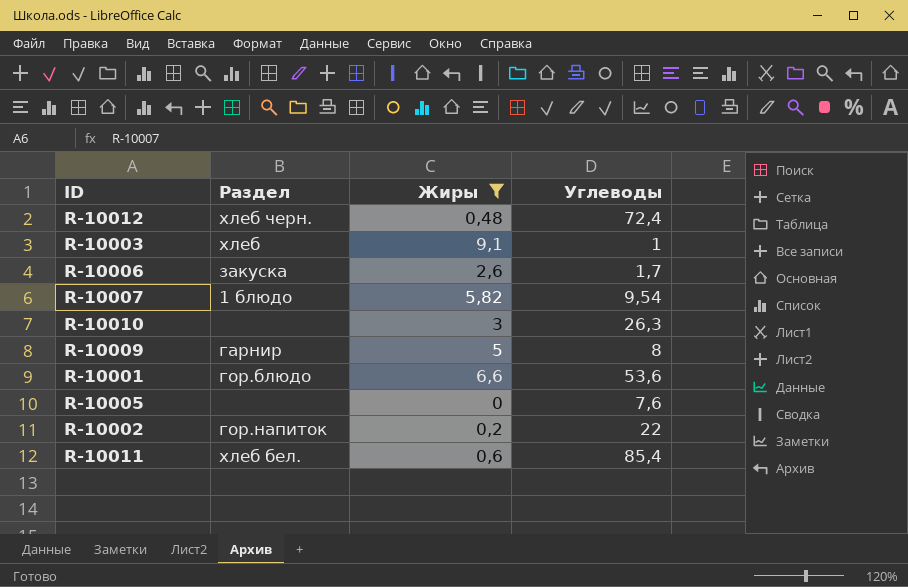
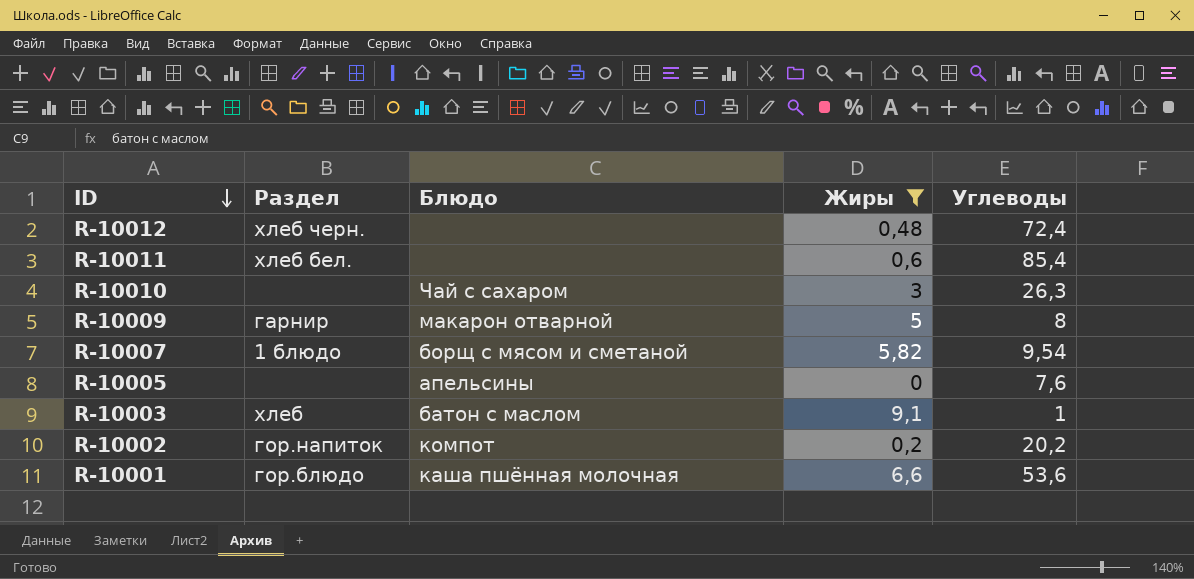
row order: none -> ID descending
column Блюдо | position: none -> 3
row R-10006: закуска | 2,6 | 1,7 -> none
R-10002 | Углеводы: 22 -> 20,2

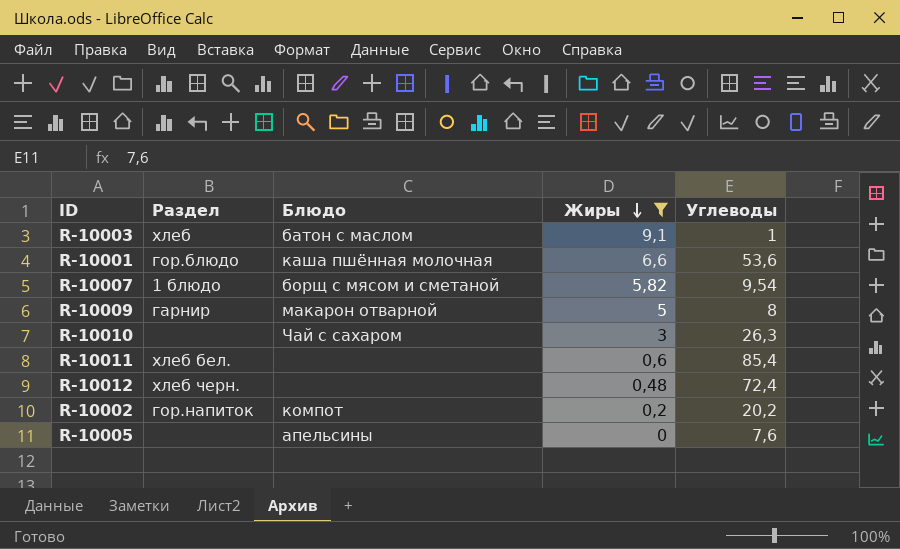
row order: ID descending -> Жиры descending

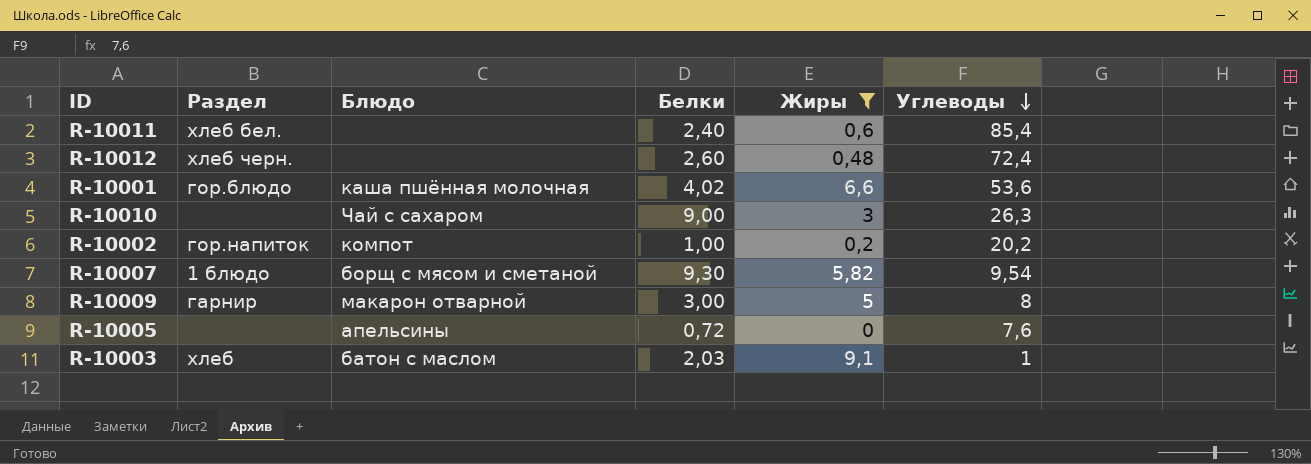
row order: Жиры descending -> Углеводы descending
column Белки | position: none -> 4

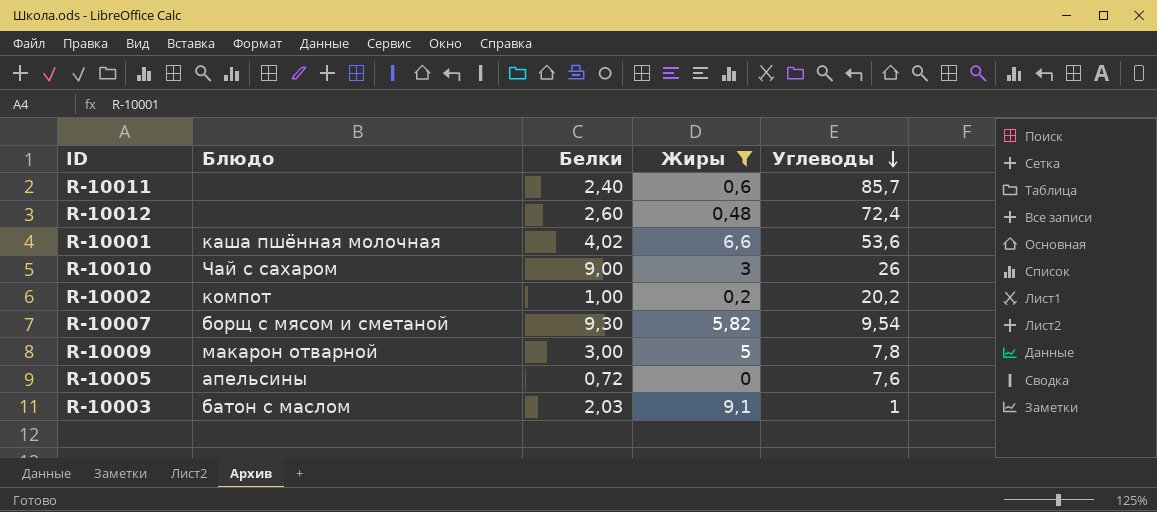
column Раздел | position: 2 -> none
R-10011 | Углеводы: 85,4 -> 85,7
R-10010 | Углеводы: 26,3 -> 26
R-10009 | Углеводы: 8 -> 7,8

